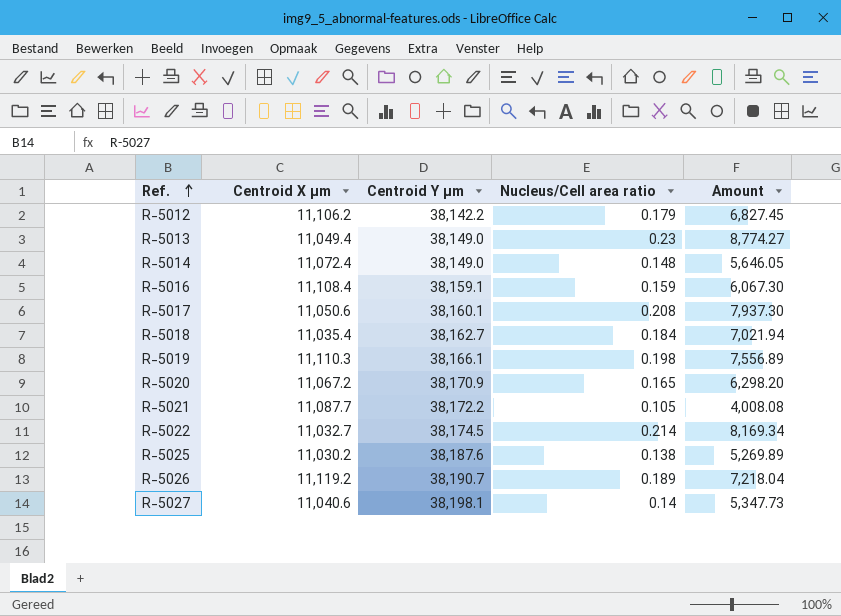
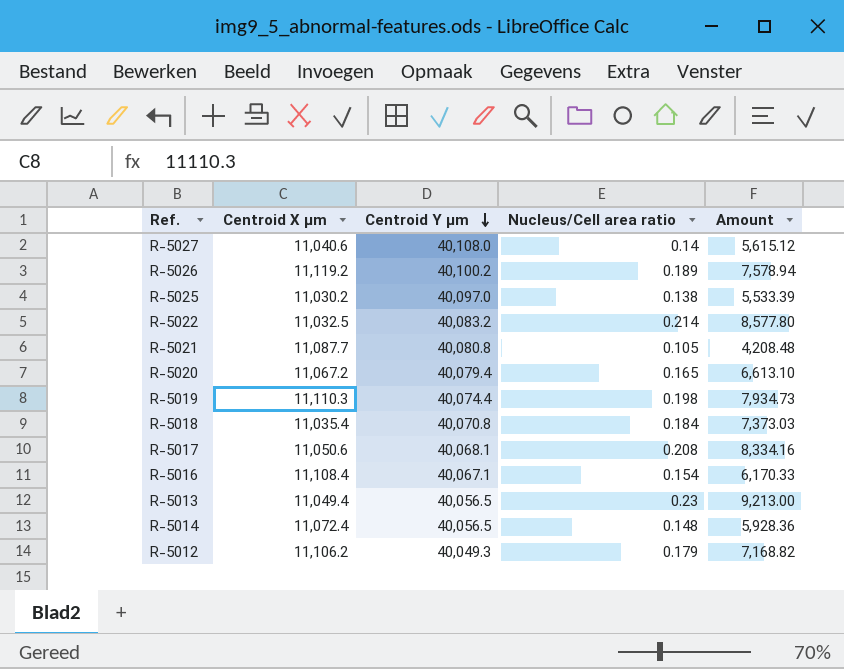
row order: Ref. ascending -> Centroid Y µm descending
R-5027 | Centroid Y µm: 38,198.1 -> 40,108.0
R-5027 | Amount: 5,347.73 -> 5,615.12
R-5026 | Centroid Y µm: 38,190.7 -> 40,100.2
R-5026 | Amount: 7,218.04 -> 7,578.94
R-5025 | Centroid Y µm: 38,187.6 -> 40,097.0
R-5025 | Amount: 5,269.89 -> 5,533.39
R-5022 | Centroid X µm: 11,032.7 -> 11,032.5
R-5022 | Centroid Y µm: 38,174.5 -> 40,083.2
R-5022 | Amount: 8,169.34 -> 8,577.80
R-5021 | Centroid Y µm: 38,172.2 -> 40,080.8
R-5021 | Amount: 4,008.08 -> 4,208.48
R-5020 | Centroid Y µm: 38,170.9 -> 40,079.4
R-5020 | Amount: 6,298.20 -> 6,613.10
R-5019 | Centroid Y µm: 38,166.1 -> 40,074.4
R-5019 | Amount: 7,556.89 -> 7,934.73
R-5018 | Centroid Y µm: 38,162.7 -> 40,070.8
R-5018 | Amount: 7,021.94 -> 7,373.03
R-5017 | Centroid Y µm: 38,160.1 -> 40,068.1
R-5017 | Amount: 7,937.30 -> 8,334.16
R-5016 | Centroid Y µm: 38,159.1 -> 40,067.1
R-5016 | Nucleus/Cell area ratio: 0.159 -> 0.154
R-5016 | Amount: 6,067.30 -> 6,170.33
R-5013 | Centroid Y µm: 38,149.0 -> 40,056.5
R-5013 | Amount: 8,774.27 -> 9,213.00
R-5014 | Centroid Y µm: 38,149.0 -> 40,056.5
R-5014 | Amount: 5,646.05 -> 5,928.36
R-5012 | Centroid Y µm: 38,142.2 -> 40,049.3
R-5012 | Amount: 6,827.45 -> 7,168.82

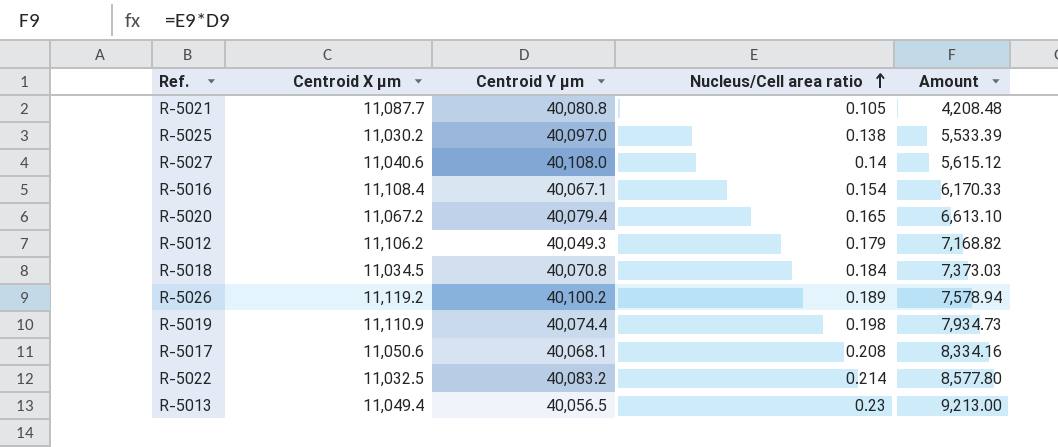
row order: Centroid Y µm descending -> Nucleus/Cell area ratio ascending
row R-5014: 11,072.4 | 40,056.5 | 0.148 | 5,928.36 -> none
R-5018 | Centroid X µm: 11,035.4 -> 11,034.5
R-5019 | Centroid X µm: 11,110.3 -> 11,110.9

